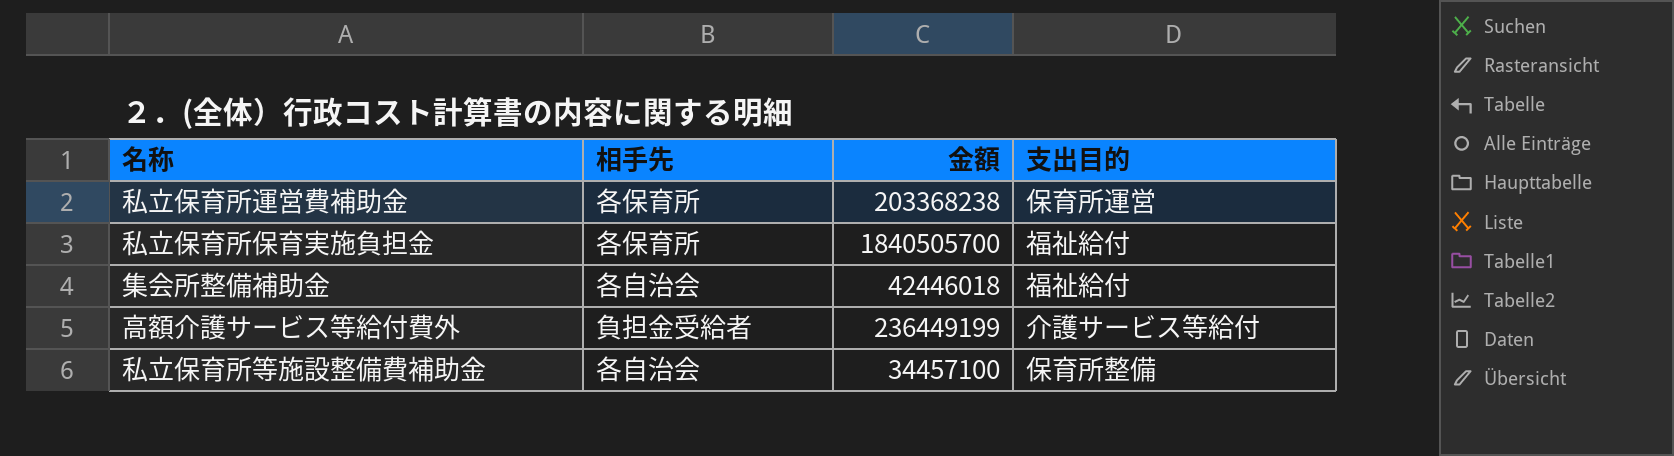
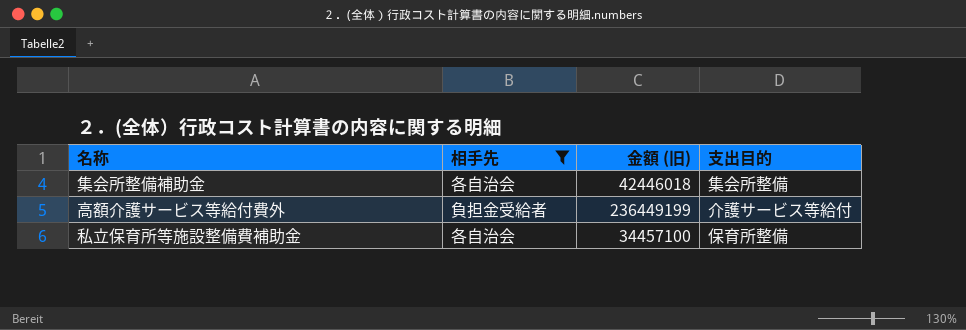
filter: none -> 相手先 != 各保育所
column name: 金額 -> 金額 (旧)
集会所整備補助金 | 支出目的: 福祉給付 -> 集会所整備

